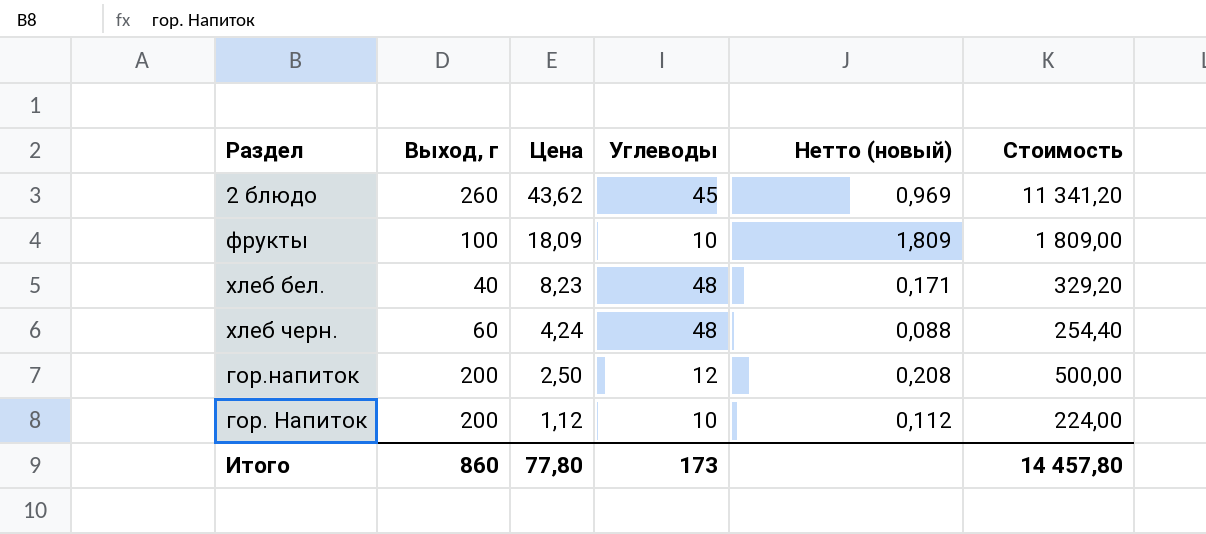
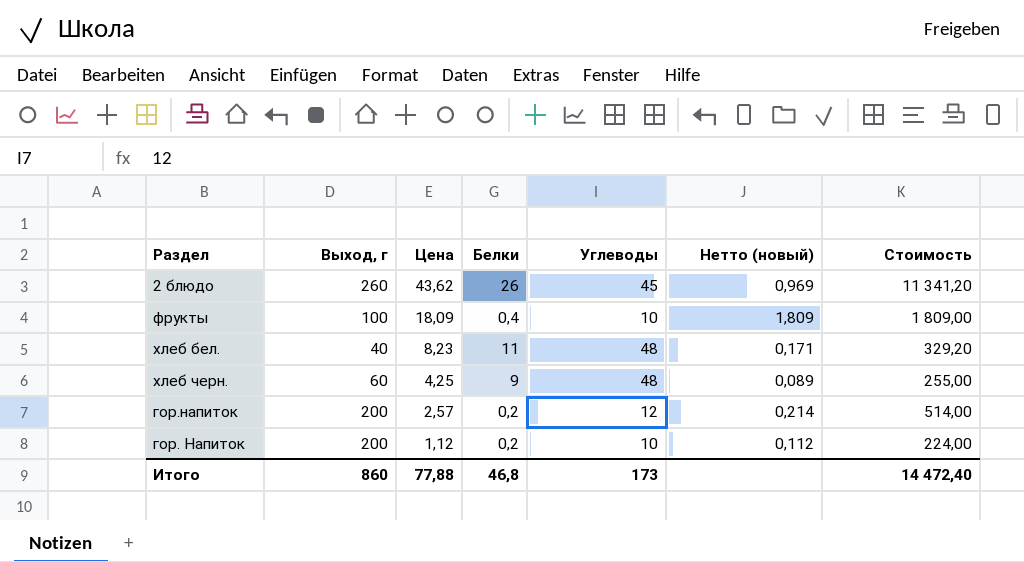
column Белки | position: none -> 4
хлеб черн. | Цена: 4,24 -> 4,25
хлеб черн. | Нетто (новый): 0,088 -> 0,089
хлеб черн. | Стоимость: 254,40 -> 255,00
гор.напиток | Цена: 2,50 -> 2,57
гор.напиток | Нетто (новый): 0,208 -> 0,214
гор.напиток | Стоимость: 500,00 -> 514,00
Итого | Цена: 77,80 -> 77,88
Итого | Стоимость: 14 457,80 -> 14 472,40

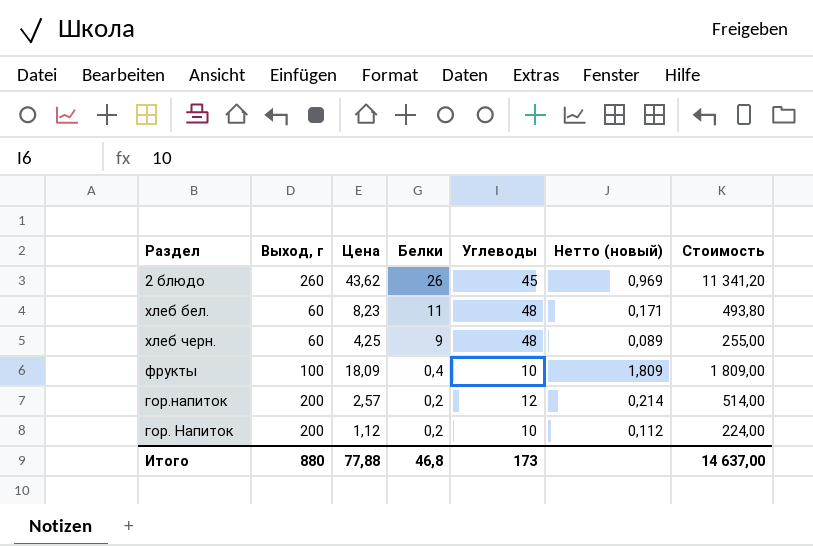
row order: Цена descending -> Белки descending
хлеб бел. | Выход, г: 40 -> 60
хлеб бел. | Стоимость: 329,20 -> 493,80
Итого | Выход, г: 860 -> 880
Итого | Стоимость: 14 472,40 -> 14 637,00

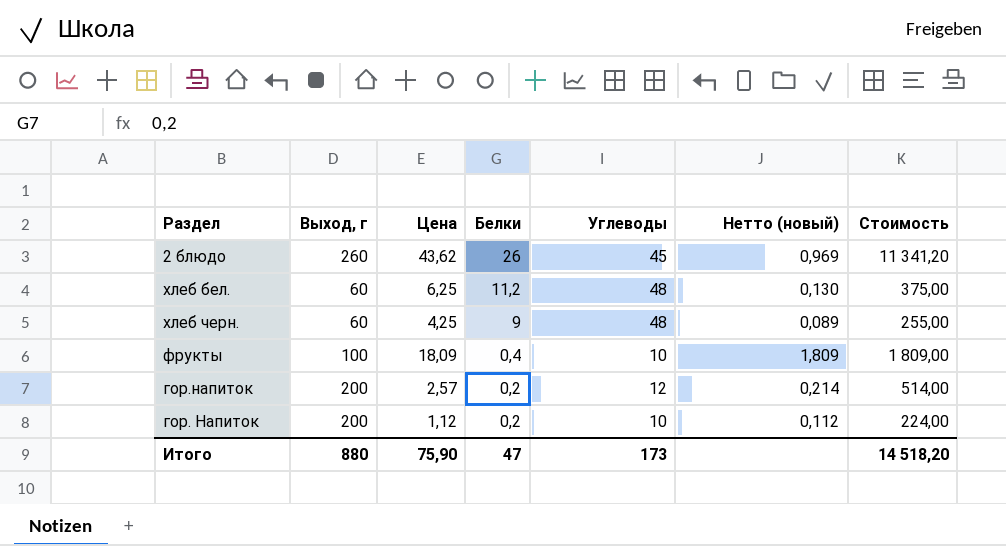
хлеб бел. | Цена: 8,23 -> 6,25
хлеб бел. | Белки: 11 -> 11,2
хлеб бел. | Нетто (новый): 0,171 -> 0,130
хлеб бел. | Стоимость: 493,80 -> 375,00
Итого | Цена: 77,88 -> 75,90
Итого | Белки: 46,8 -> 47
Итого | Стоимость: 14 637,00 -> 14 518,20

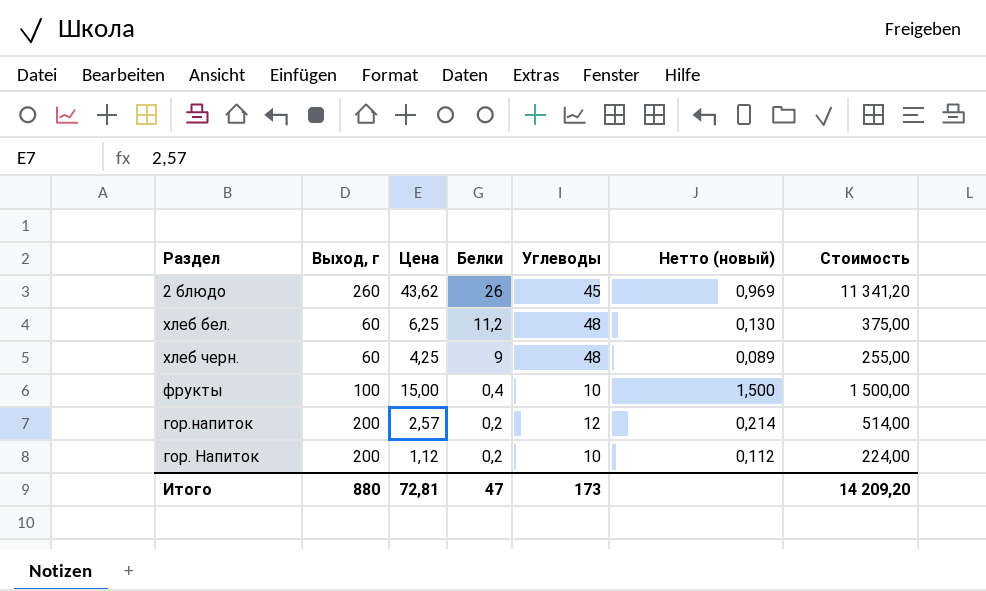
фрукты | Цена: 18,09 -> 15,00
фрукты | Нетто (новый): 1,809 -> 1,500
фрукты | Стоимость: 1 809,00 -> 1 500,00
Итого | Цена: 75,90 -> 72,81
Итого | Стоимость: 14 518,20 -> 14 209,20

